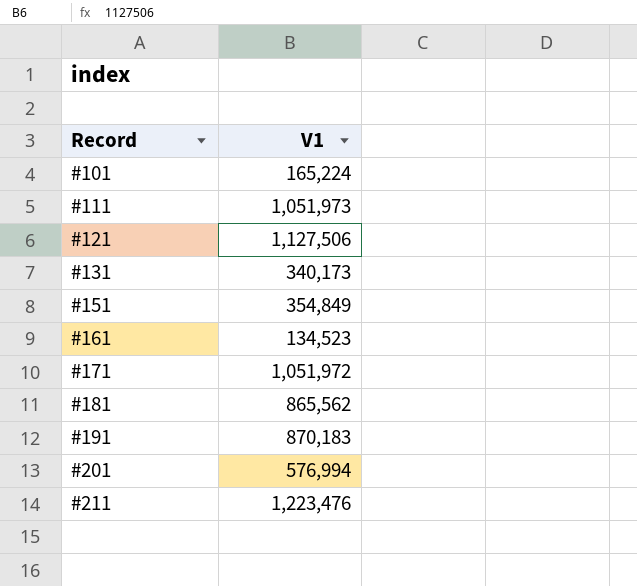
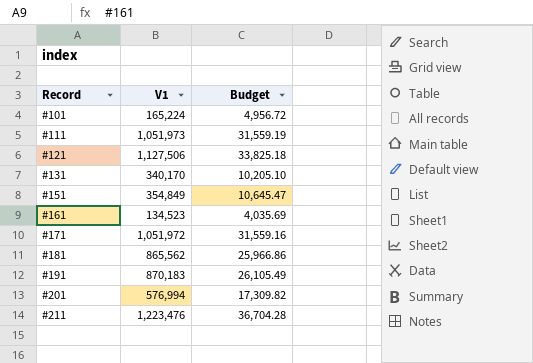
column Budget | formula: none -> [V1] * 0.03
#131 | V1: 340,173 -> 340,170

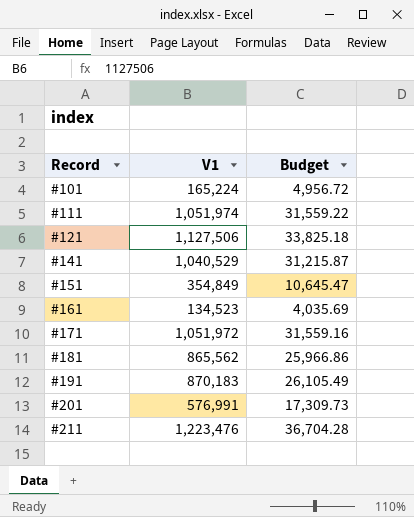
row #131: 340,170 | 10,205.10 -> none
#111 | V1: 1,051,973 -> 1,051,974
#111 | Budget: 31,559.19 -> 31,559.22
row #141: none -> 1,040,529 | 31,215.87
#201 | V1: 576,994 -> 576,991
#201 | Budget: 17,309.82 -> 17,309.73

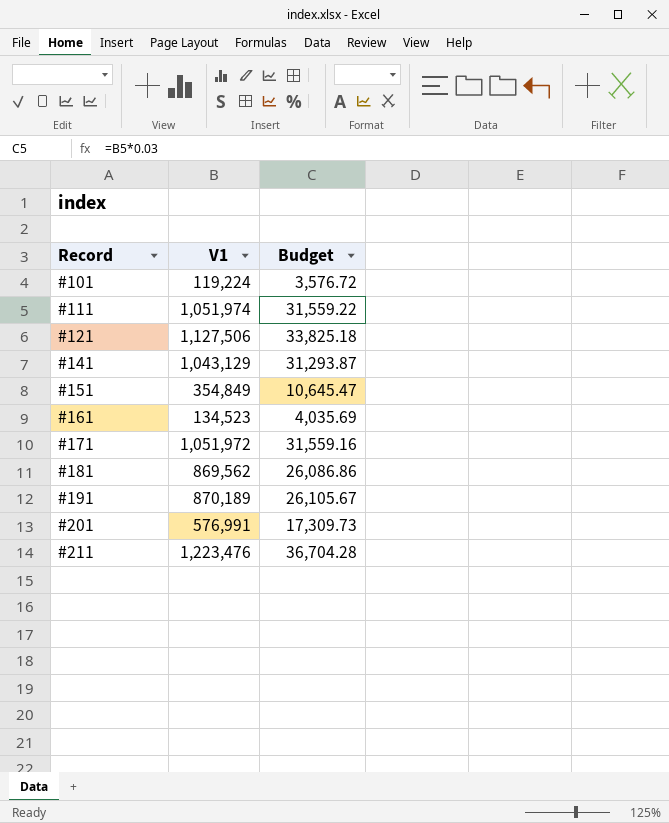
#101 | V1: 165,224 -> 119,224
#101 | Budget: 4,956.72 -> 3,576.72
#141 | V1: 1,040,529 -> 1,043,129
#141 | Budget: 31,215.87 -> 31,293.87
#181 | V1: 865,562 -> 869,562
#181 | Budget: 25,966.86 -> 26,086.86
#191 | V1: 870,183 -> 870,189
#191 | Budget: 26,105.49 -> 26,105.67

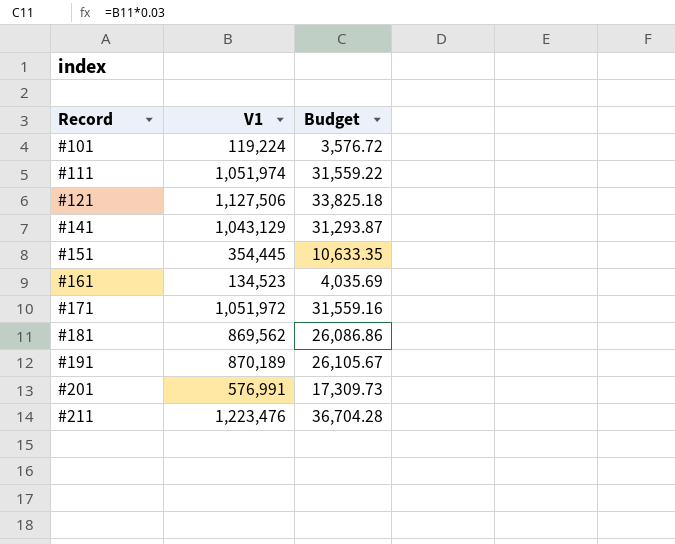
#151 | V1: 354,849 -> 354,445
#151 | Budget: 10,645.47 -> 10,633.35

